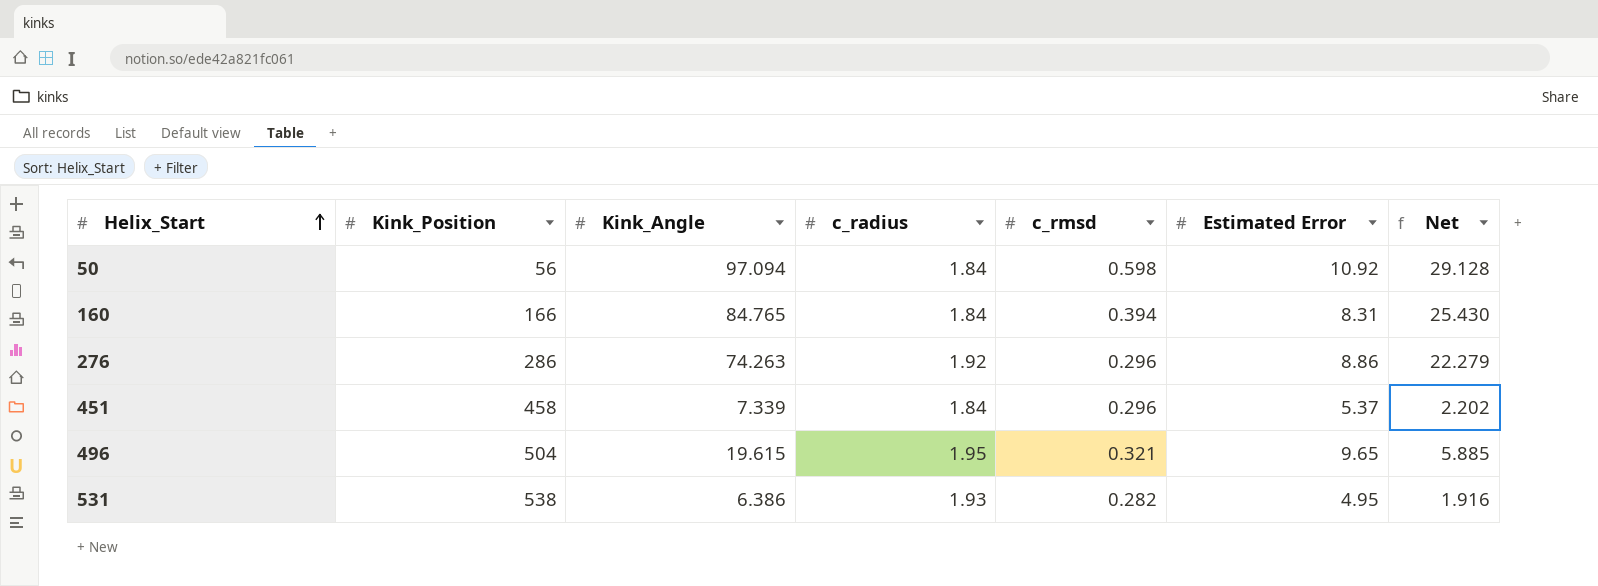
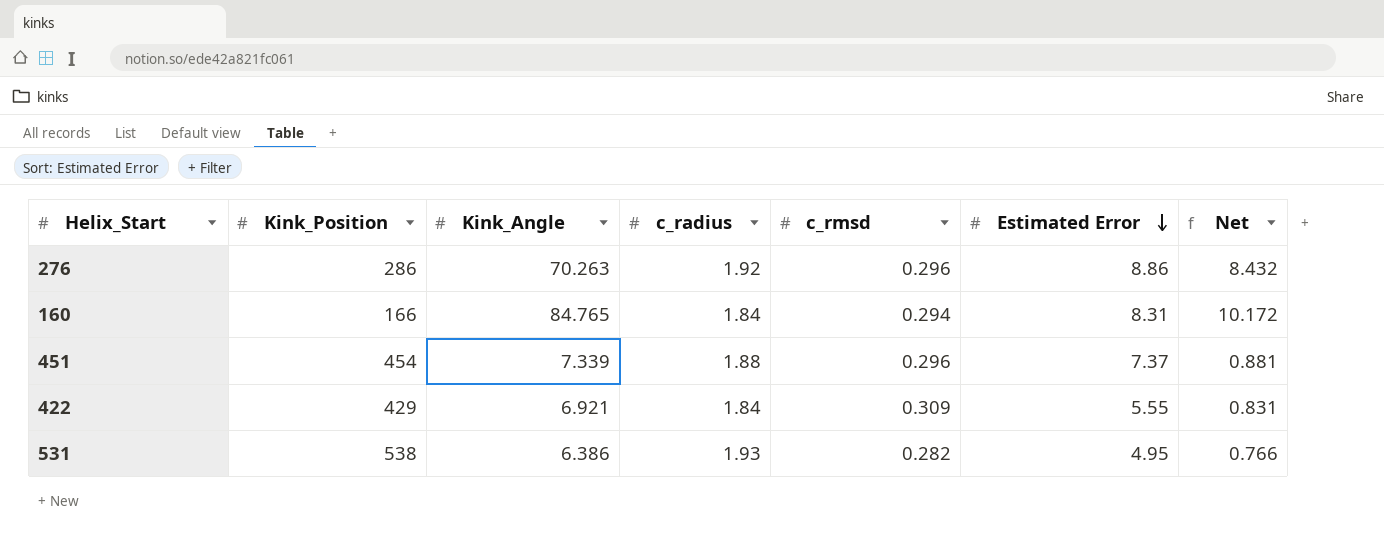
row order: Helix_Start ascending -> Estimated Error descending
column Net | formula: [Kink_Angle] * 0.3 -> [Kink_Angle] * 0.12
row 50: 56 | 97.094 | 1.84 | 0.598 | 10.92 | 29.128 -> none
row 496: 504 | 19.615 | 1.95 | 0.321 | 9.65 | 5.885 -> none
276 | Kink_Angle: 74.263 -> 70.263
160 | c_rmsd: 0.394 -> 0.294
451 | Kink_Position: 458 -> 454
451 | c_radius: 1.84 -> 1.88
451 | Estimated Error: 5.37 -> 7.37
row 422: none -> 429 | 6.921 | 1.84 | 0.309 | 5.55 | 0.831

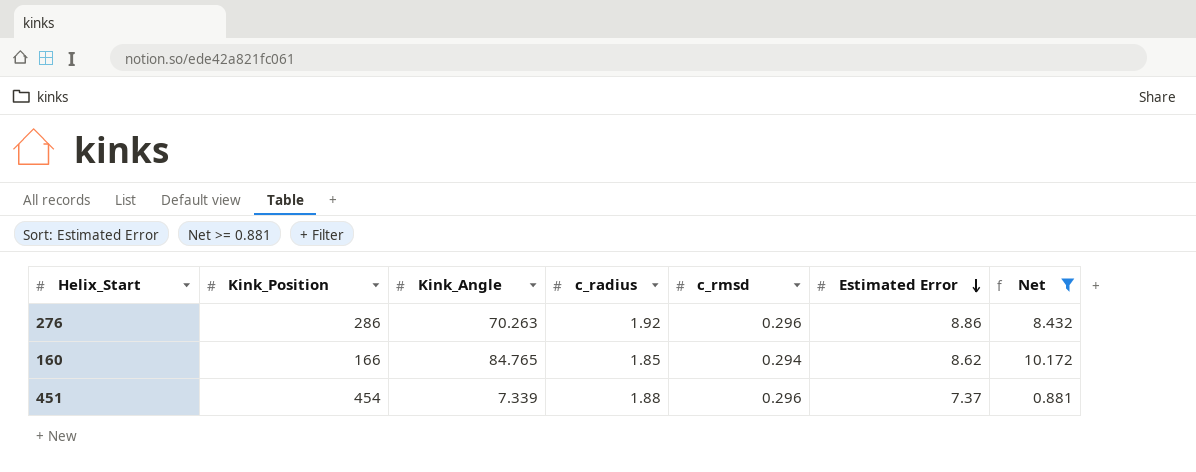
filter: none -> Net >= 0.881
160 | c_radius: 1.84 -> 1.85
160 | Estimated Error: 8.31 -> 8.62

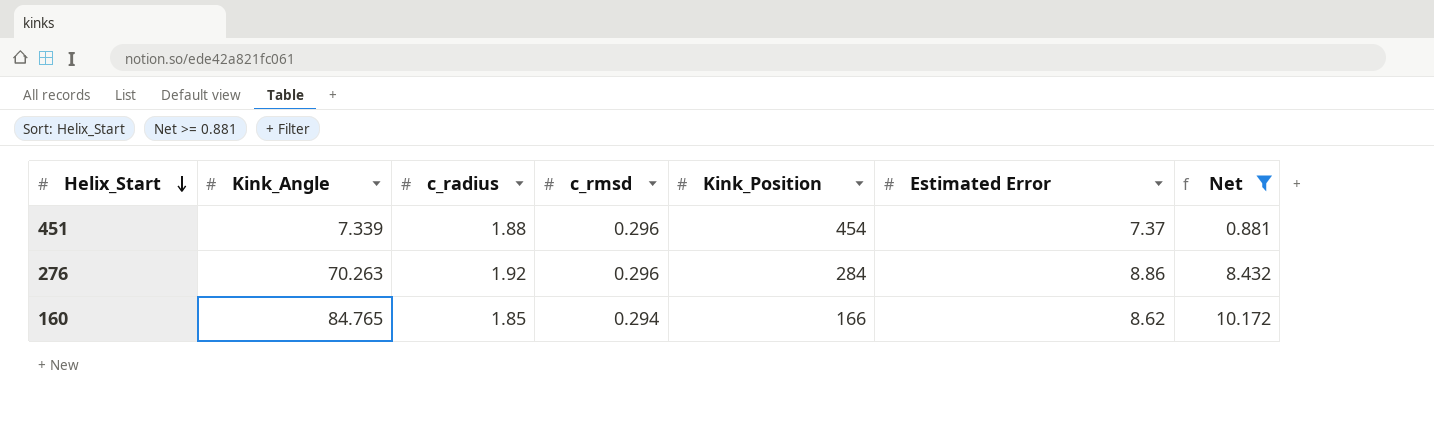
row order: Estimated Error descending -> Helix_Start descending
column Kink_Position | position: 2 -> 5
276 | Kink_Position: 286 -> 284

